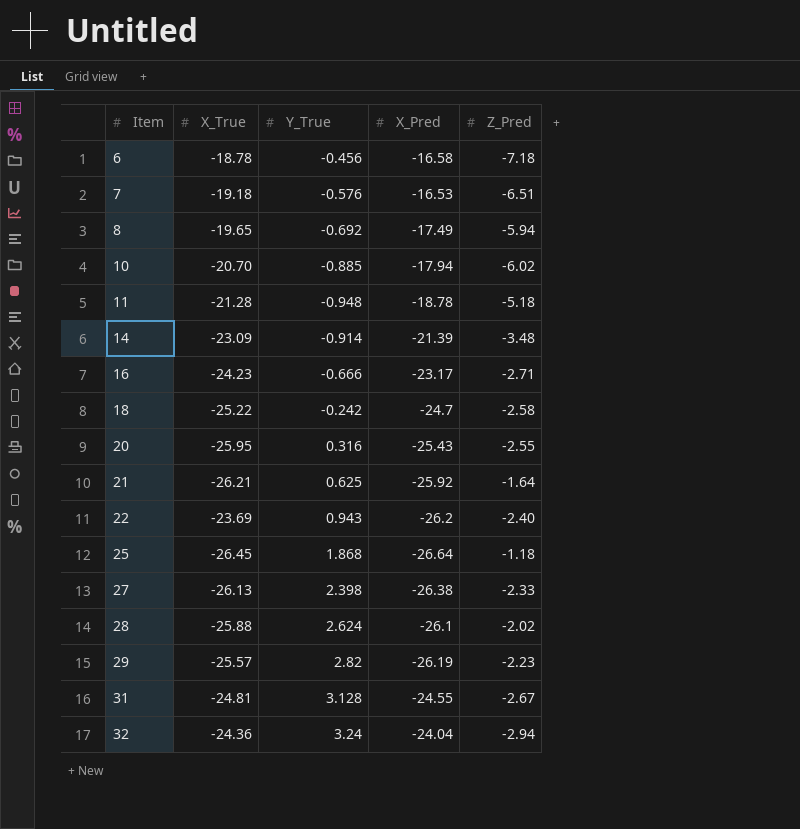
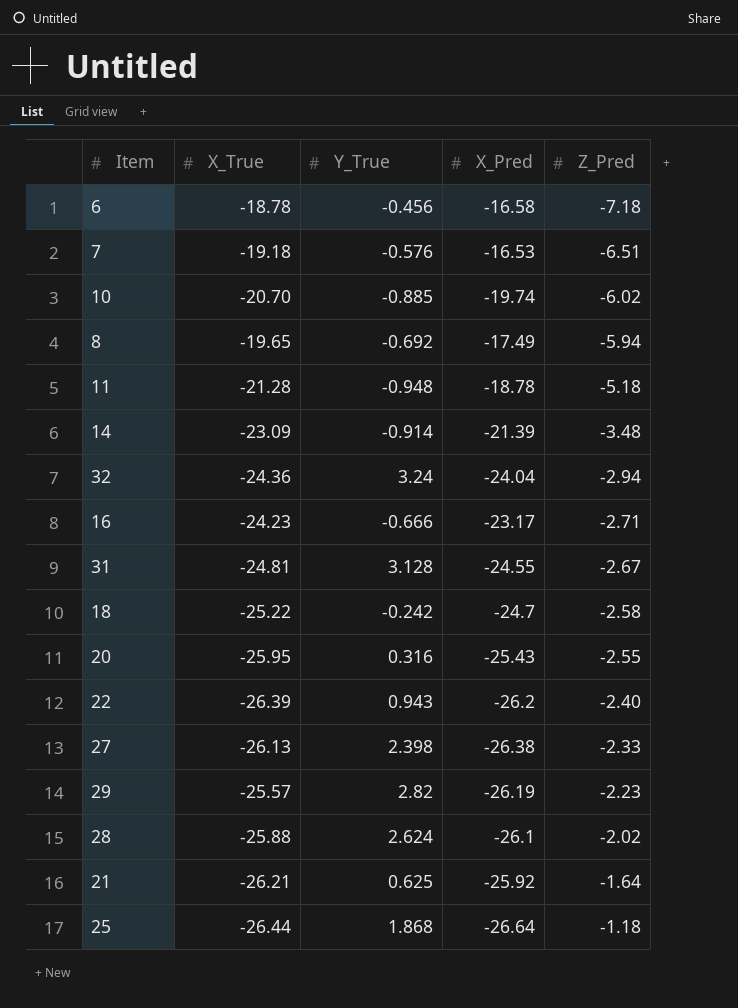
row order: Item ascending -> Z_Pred ascending
10 | X_Pred: -17.94 -> -19.74
22 | X_True: -23.69 -> -26.39
25 | X_True: -26.45 -> -26.44

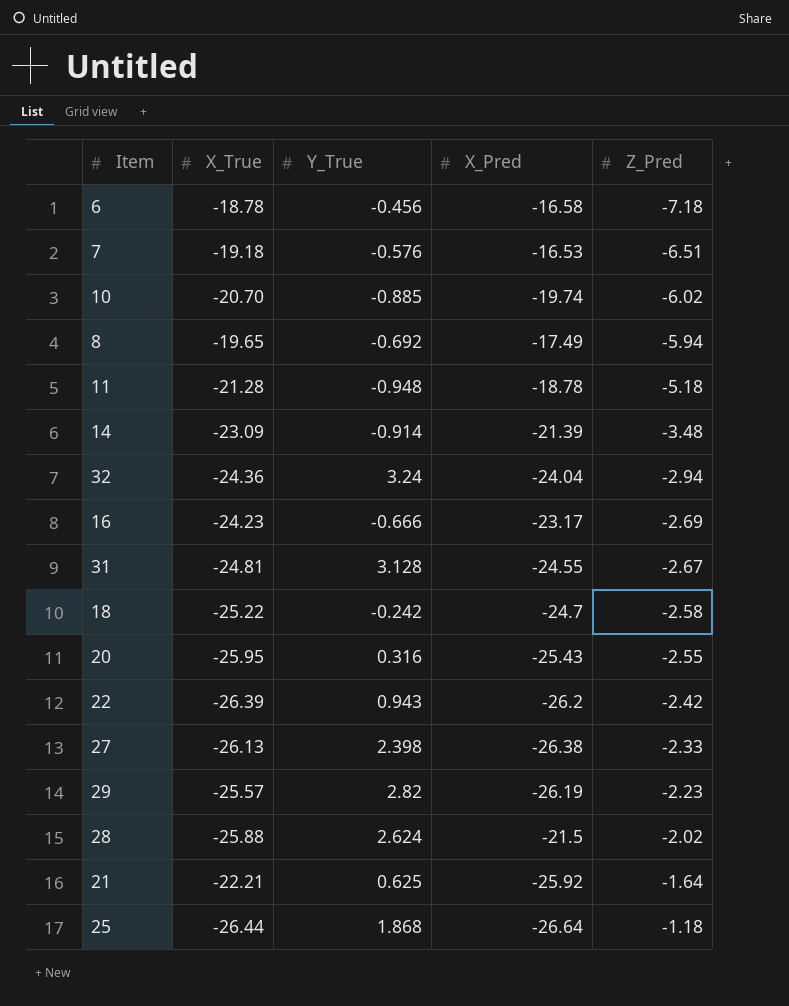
16 | Z_Pred: -2.71 -> -2.69
22 | Z_Pred: -2.40 -> -2.42
28 | X_Pred: -26.1 -> -21.5
21 | X_True: -26.21 -> -22.21

